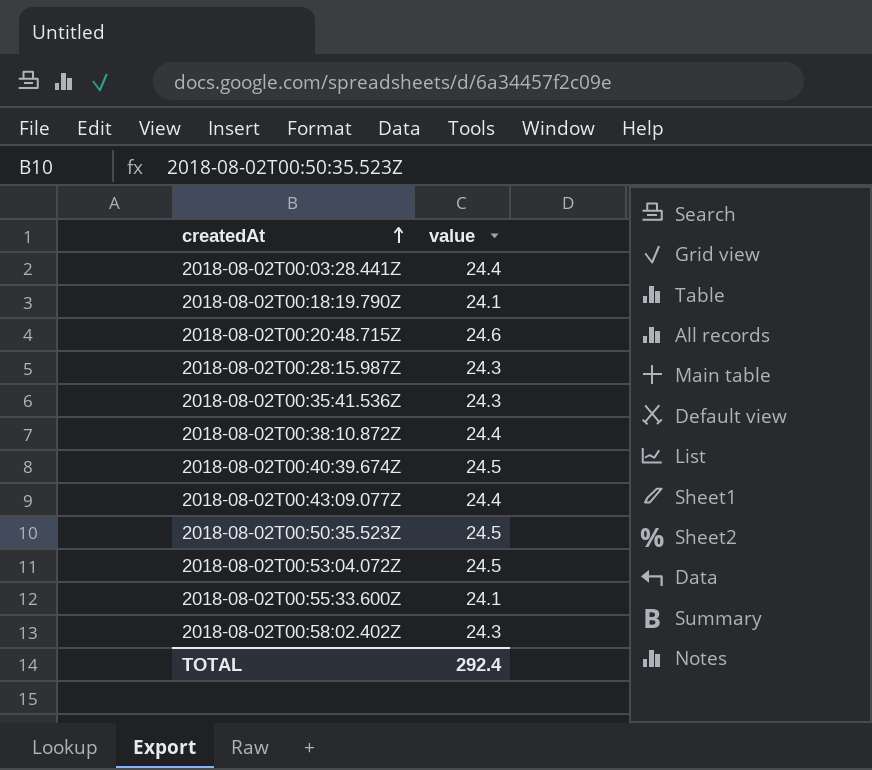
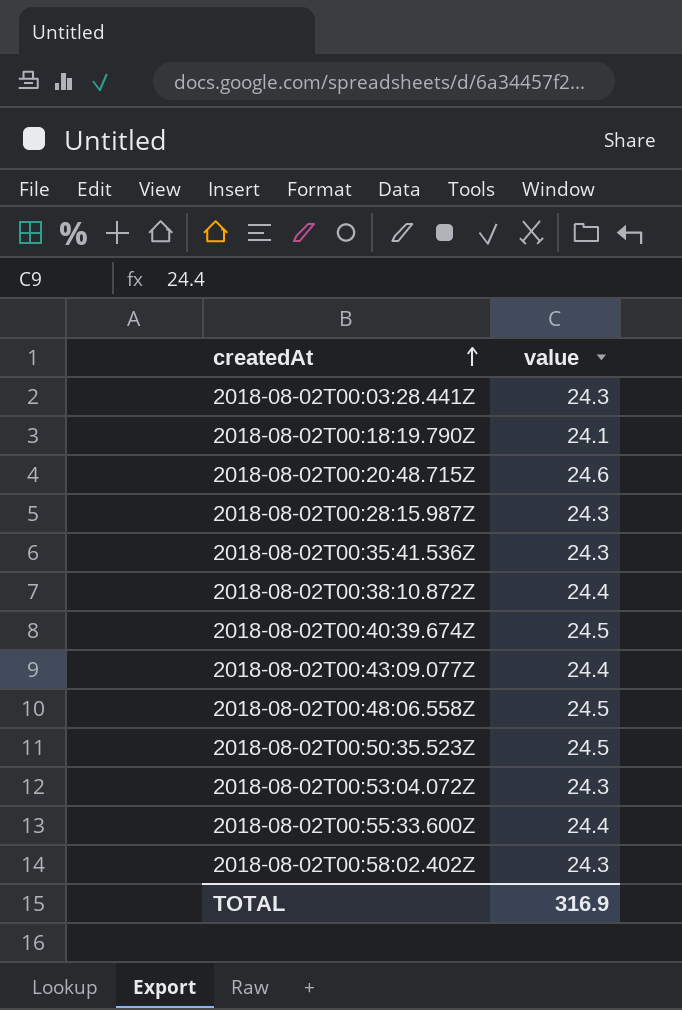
2018-08-02T00:03:28.441Z | value: 24.4 -> 24.3
row 2018-08-02T00:48:06.558Z: none -> 24.5
2018-08-02T00:53:04.072Z | value: 24.5 -> 24.3
2018-08-02T00:55:33.600Z | value: 24.1 -> 24.4
TOTAL | value: 292.4 -> 316.9

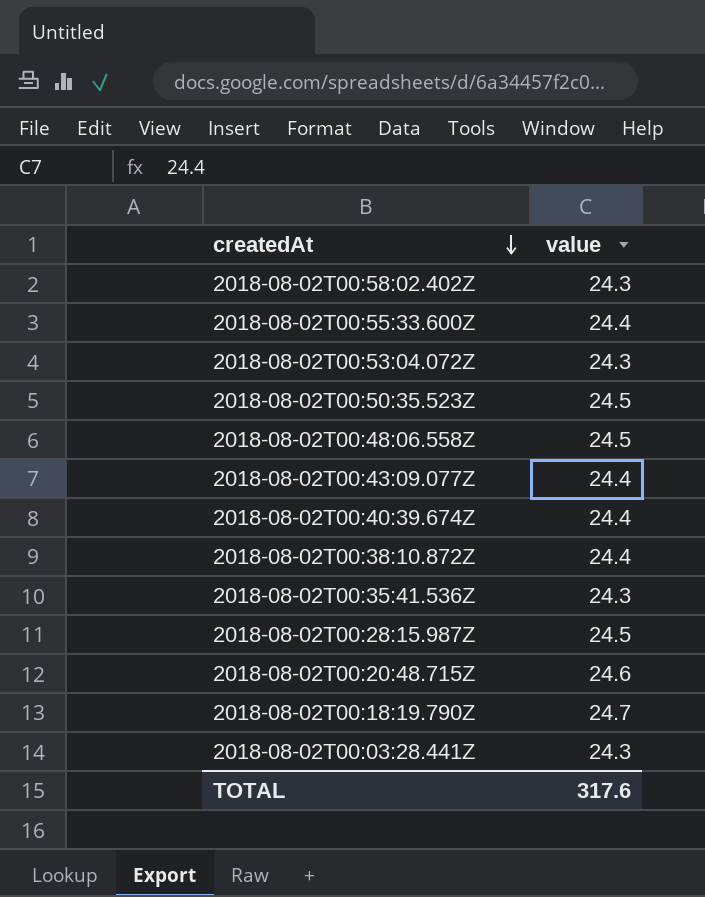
row order: createdAt ascending -> createdAt descending
2018-08-02T00:40:39.674Z | value: 24.5 -> 24.4
2018-08-02T00:28:15.987Z | value: 24.3 -> 24.5
2018-08-02T00:18:19.790Z | value: 24.1 -> 24.7
TOTAL | value: 316.9 -> 317.6

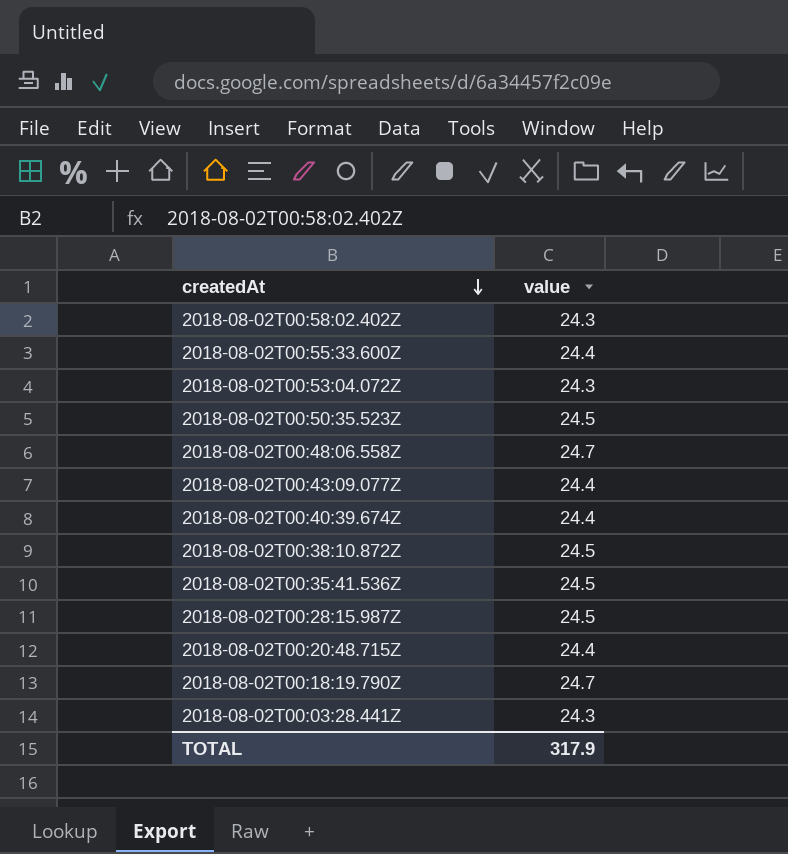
2018-08-02T00:48:06.558Z | value: 24.5 -> 24.7
2018-08-02T00:38:10.872Z | value: 24.4 -> 24.5
2018-08-02T00:35:41.536Z | value: 24.3 -> 24.5
2018-08-02T00:20:48.715Z | value: 24.6 -> 24.4
TOTAL | value: 317.6 -> 317.9

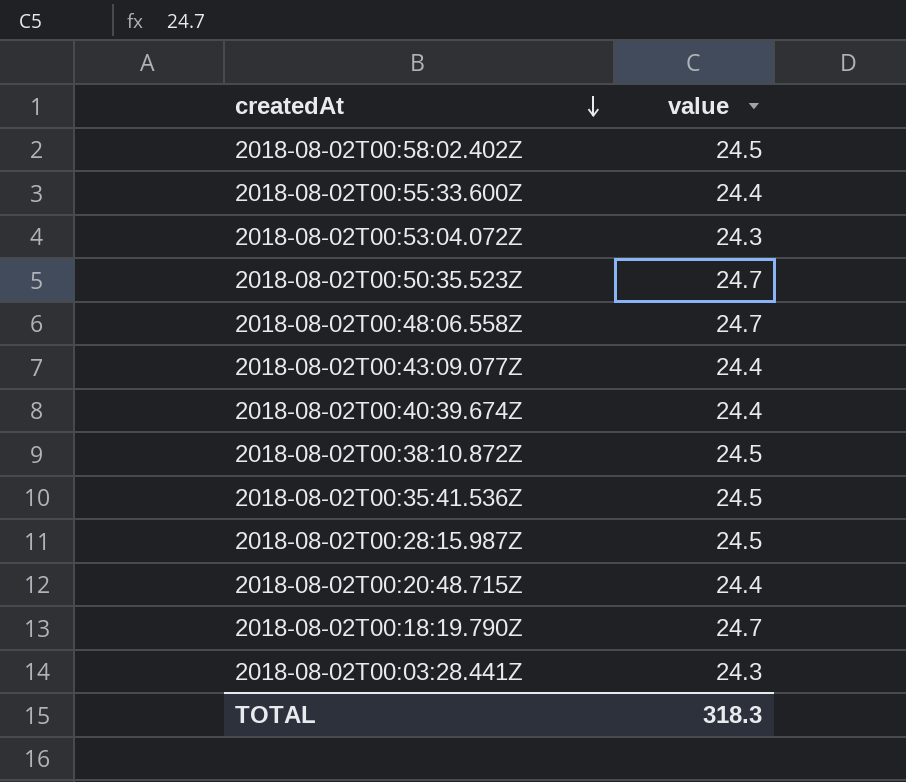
2018-08-02T00:58:02.402Z | value: 24.3 -> 24.5
2018-08-02T00:50:35.523Z | value: 24.5 -> 24.7
TOTAL | value: 317.9 -> 318.3

